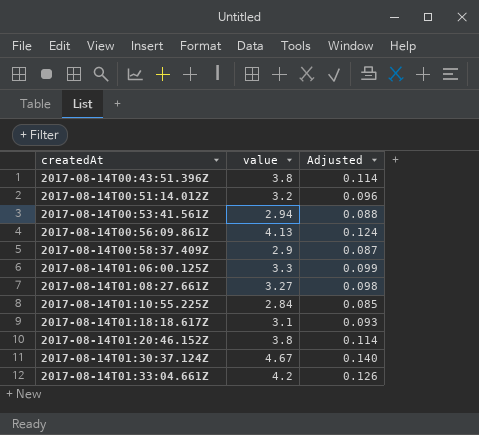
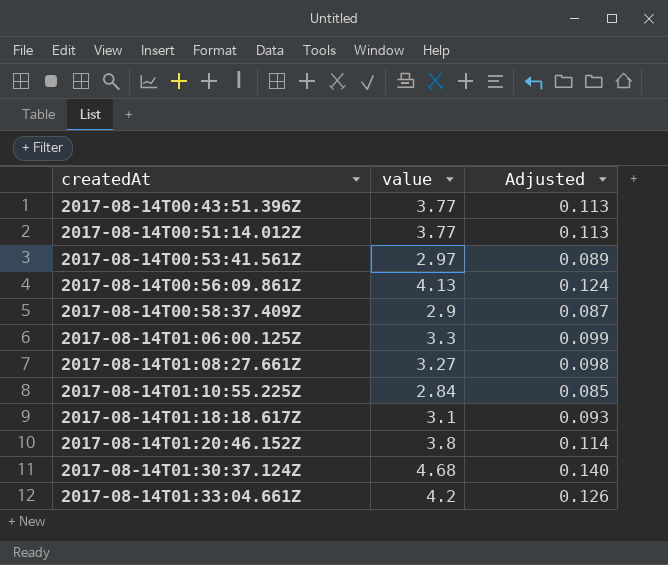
2017-08-14T00:43:51.396Z | value: 3.8 -> 3.77
2017-08-14T00:43:51.396Z | Adjusted: 0.114 -> 0.113
2017-08-14T00:51:14.012Z | value: 3.2 -> 3.77
2017-08-14T00:51:14.012Z | Adjusted: 0.096 -> 0.113
2017-08-14T00:53:41.561Z | value: 2.94 -> 2.97
2017-08-14T00:53:41.561Z | Adjusted: 0.088 -> 0.089
2017-08-14T01:30:37.124Z | value: 4.67 -> 4.68

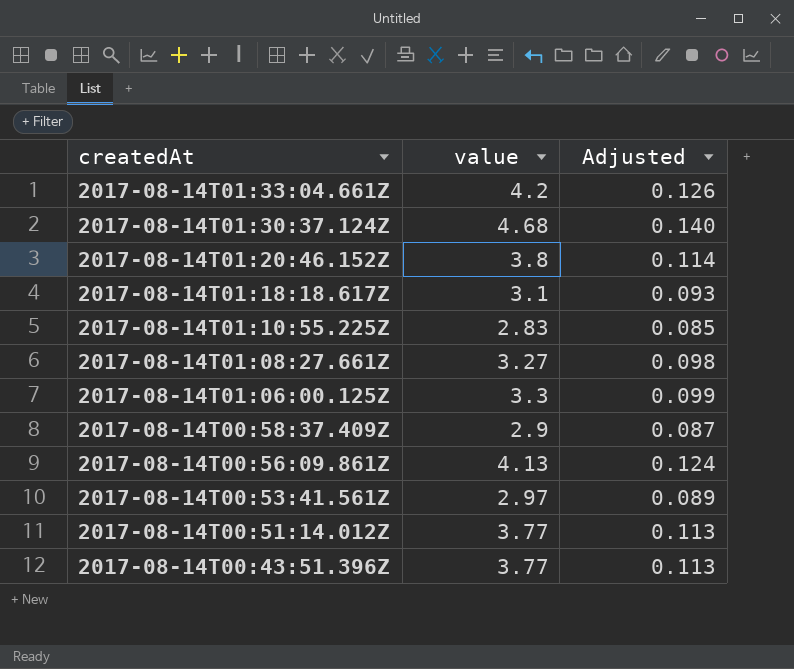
row order: createdAt ascending -> createdAt descending
2017-08-14T01:10:55.225Z | value: 2.84 -> 2.83

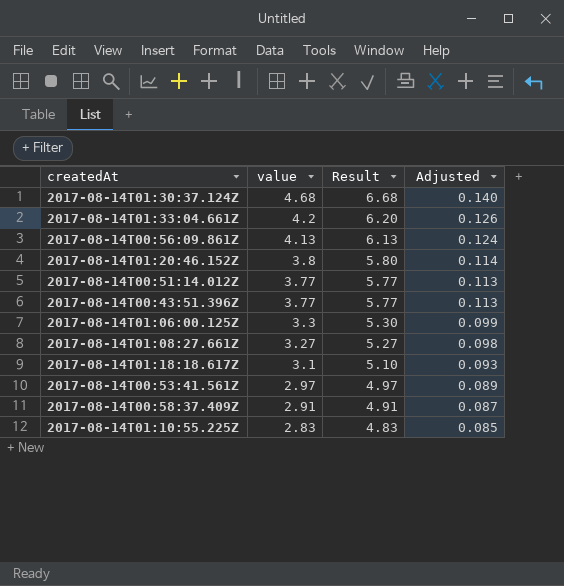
row order: createdAt descending -> value descending
column Result | formula: none -> [value] + 2
2017-08-14T00:58:37.409Z | value: 2.9 -> 2.91

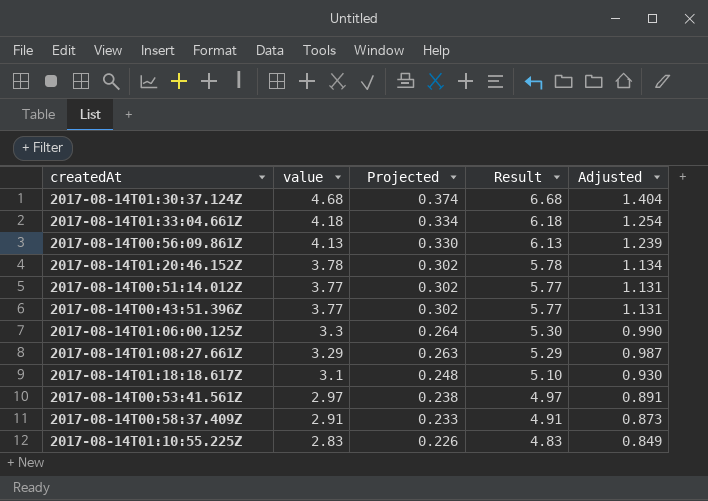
column Projected | formula: none -> [value] * 0.08
column Adjusted | formula: [value] * 0.03 -> [value] * 0.3
2017-08-14T01:33:04.661Z | value: 4.2 -> 4.18
2017-08-14T01:33:04.661Z | Result: 6.20 -> 6.18
2017-08-14T01:20:46.152Z | value: 3.8 -> 3.78
2017-08-14T01:20:46.152Z | Result: 5.80 -> 5.78
2017-08-14T01:08:27.661Z | value: 3.27 -> 3.29
2017-08-14T01:08:27.661Z | Result: 5.27 -> 5.29

